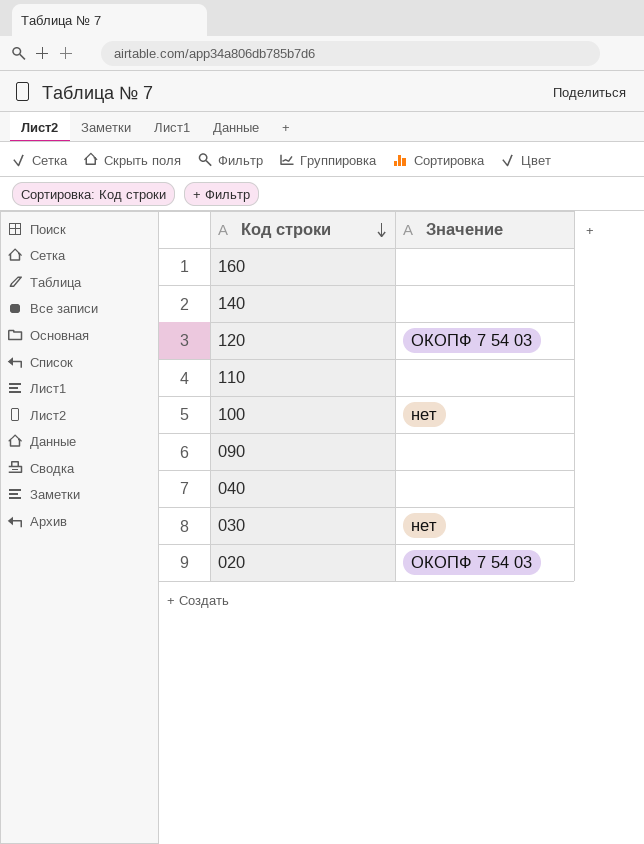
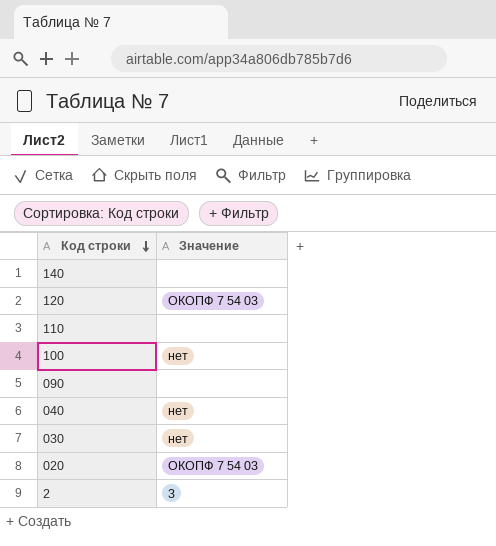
row 160: none -> none
040 | Значение: none -> нет
row 2: none -> 3

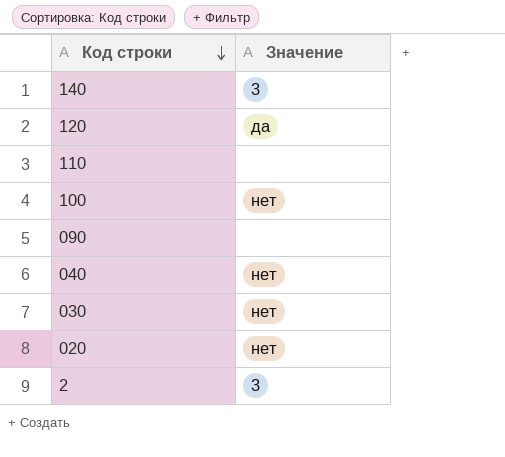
140 | Значение: none -> 3
120 | Значение: ОКОПФ 7 54 03 -> да
020 | Значение: ОКОПФ 7 54 03 -> нет

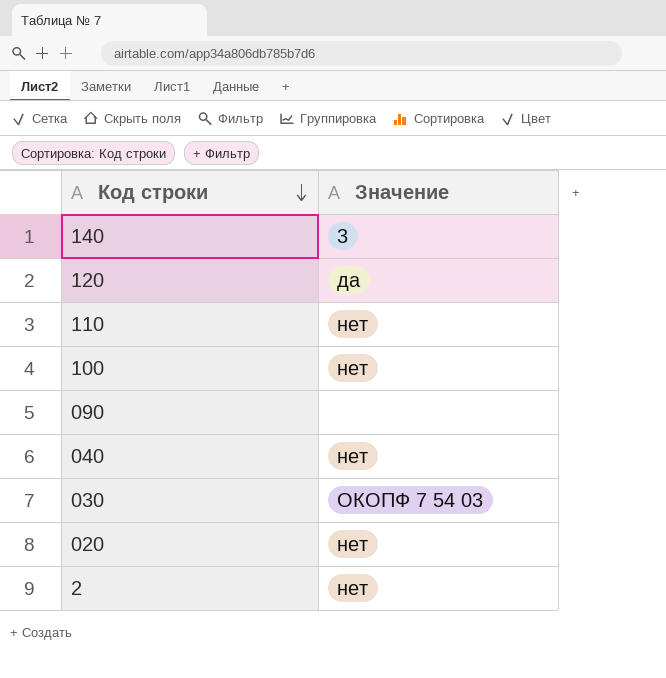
110 | Значение: none -> нет
030 | Значение: нет -> ОКОПФ 7 54 03
2 | Значение: 3 -> нет

